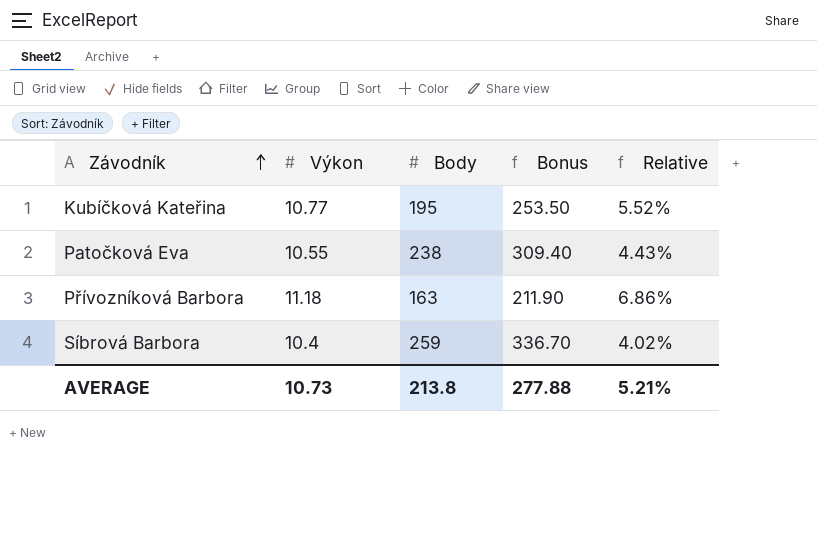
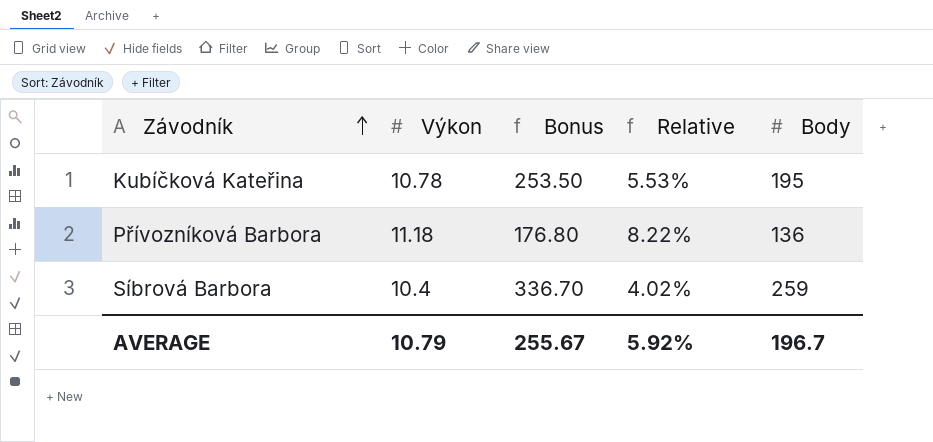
column Body | position: 3 -> 5
row Patočková Eva: 10.55 | 238 | 309.40 | 4.43% -> none
Kubíčková Kateřina | Výkon: 10.77 -> 10.78
Kubíčková Kateřina | Relative: 5.52% -> 5.53%
Přívozníková Barbora | Bonus: 211.90 -> 176.80
Přívozníková Barbora | Relative: 6.86% -> 8.22%
Přívozníková Barbora | Body: 163 -> 136
AVERAGE | Výkon: 10.73 -> 10.79
AVERAGE | Bonus: 277.88 -> 255.67
AVERAGE | Relative: 5.21% -> 5.92%
AVERAGE | Body: 213.8 -> 196.7

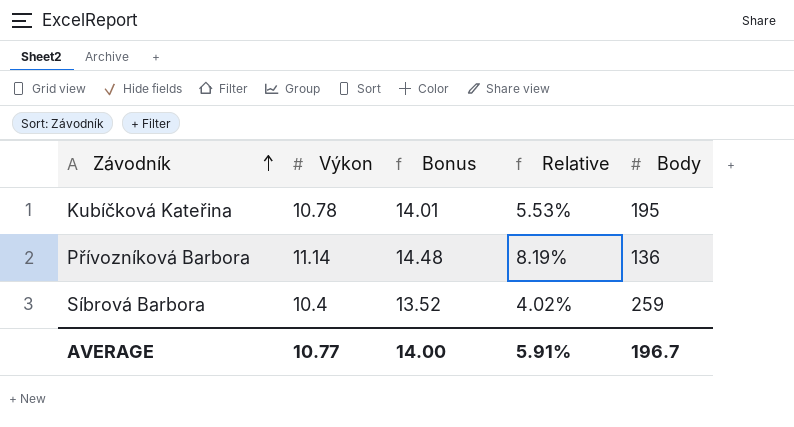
column Bonus | formula: [Body] * 1.3 -> [Výkon] * 1.3
Přívozníková Barbora | Výkon: 11.18 -> 11.14
Přívozníková Barbora | Relative: 8.22% -> 8.19%
AVERAGE | Výkon: 10.79 -> 10.77
AVERAGE | Bonus: 255.67 -> 14.00
AVERAGE | Relative: 5.92% -> 5.91%

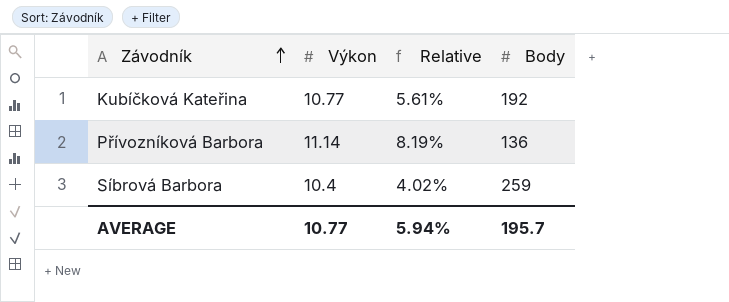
column Bonus | formula: [Výkon] * 1.3 -> none
Kubíčková Kateřina | Výkon: 10.78 -> 10.77
Kubíčková Kateřina | Relative: 5.53% -> 5.61%
Kubíčková Kateřina | Body: 195 -> 192
AVERAGE | Relative: 5.91% -> 5.94%
AVERAGE | Body: 196.7 -> 195.7

